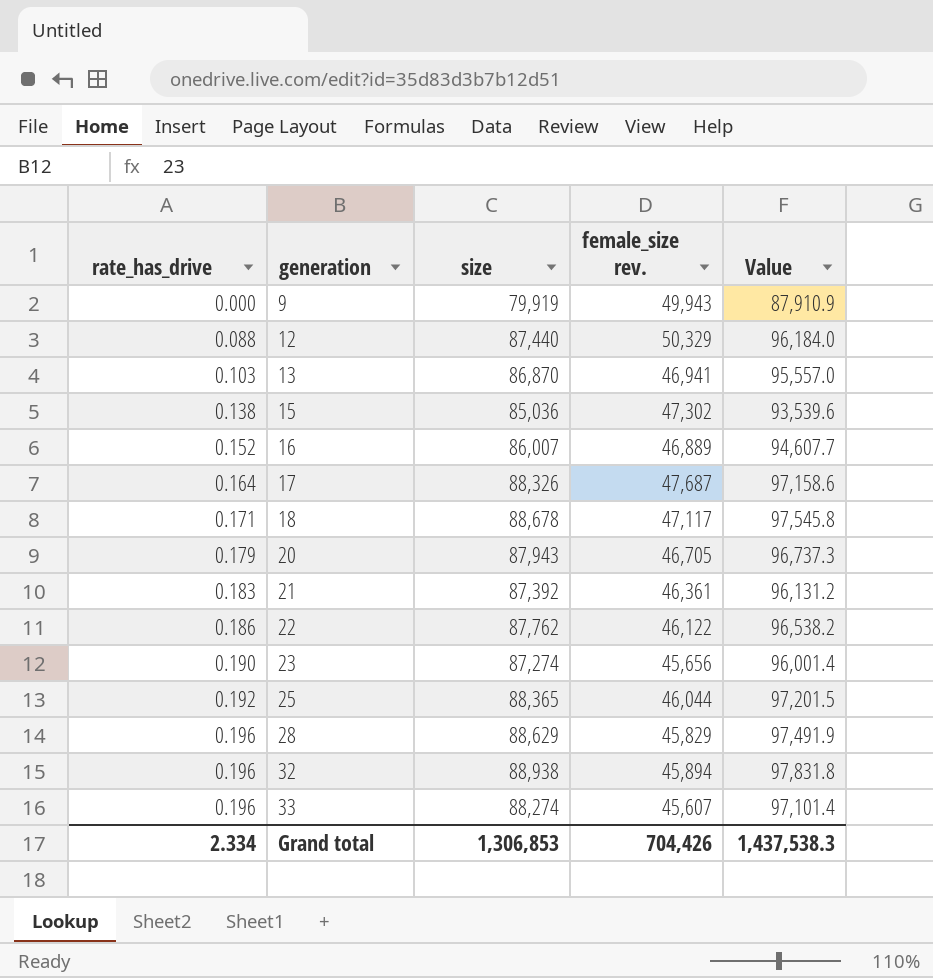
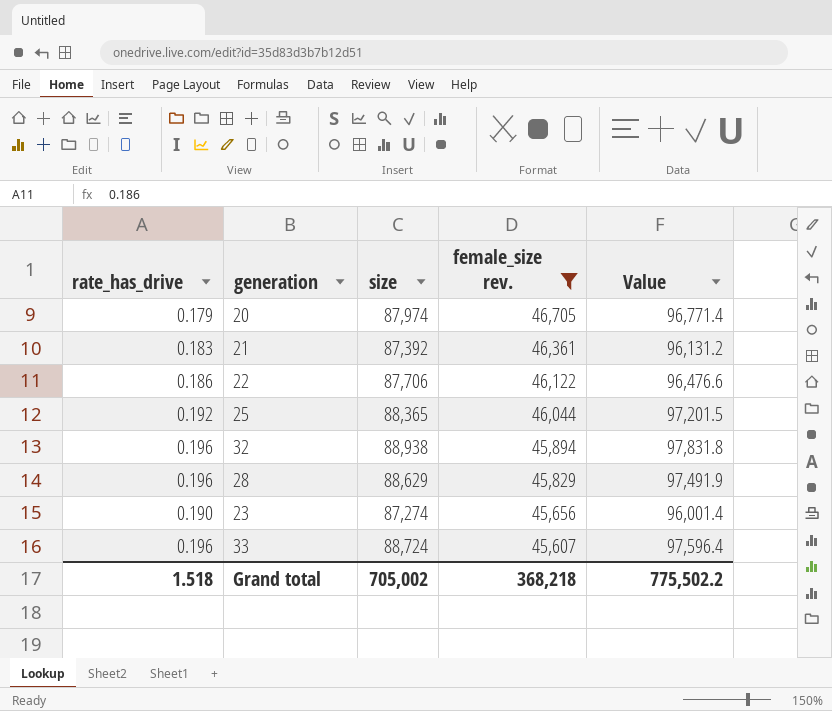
filter: none -> female_size rev. <= 46,705
row order: rate_has_drive ascending -> female_size rev. descending
20 | size: 87,943 -> 87,974
20 | Value: 96,737.3 -> 96,771.4
22 | size: 87,762 -> 87,706
22 | Value: 96,538.2 -> 96,476.6
33 | size: 88,274 -> 88,724
33 | Value: 97,101.4 -> 97,596.4
Grand total | rate_has_drive: 2.334 -> 1.518
Grand total | size: 1,306,853 -> 705,002
Grand total | female_size rev.: 704,426 -> 368,218
Grand total | Value: 1,437,538.3 -> 775,502.2

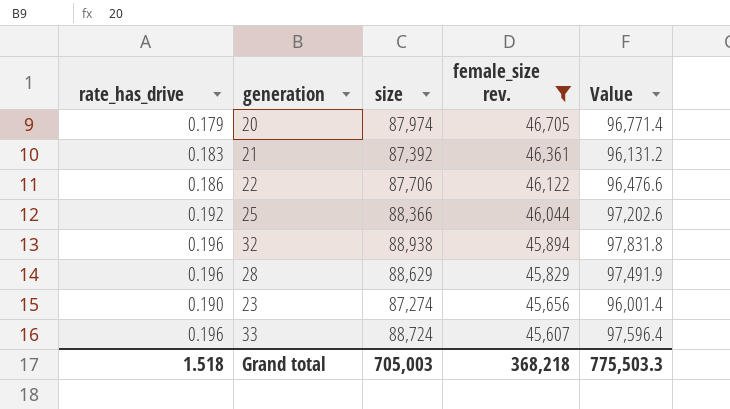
25 | size: 88,365 -> 88,366
25 | Value: 97,201.5 -> 97,202.6
Grand total | size: 705,002 -> 705,003
Grand total | Value: 775,502.2 -> 775,503.3

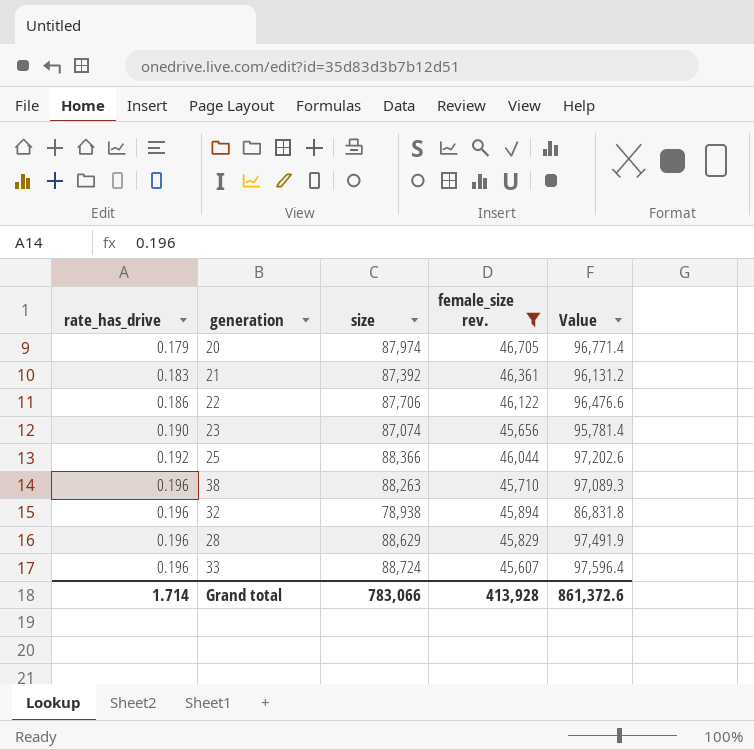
row order: female_size rev. descending -> rate_has_drive ascending
23 | size: 87,274 -> 87,074
23 | Value: 96,001.4 -> 95,781.4
row 38: none -> 0.196 | 88,263 | 45,710 | 97,089.3
32 | size: 88,938 -> 78,938
32 | Value: 97,831.8 -> 86,831.8
Grand total | rate_has_drive: 1.518 -> 1.714
Grand total | size: 705,003 -> 783,066
Grand total | female_size rev.: 368,218 -> 413,928
Grand total | Value: 775,503.3 -> 861,372.6

